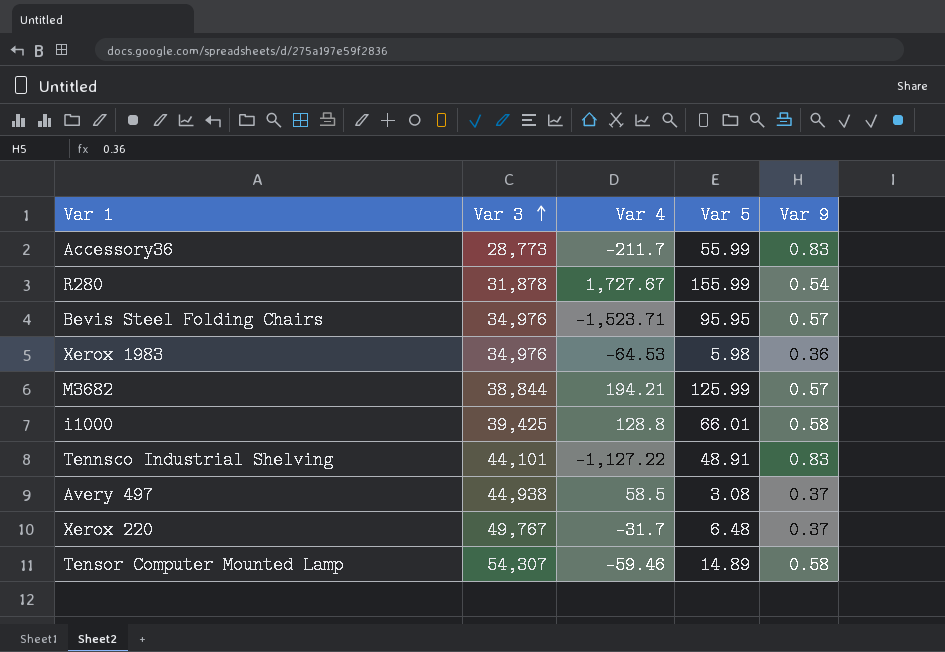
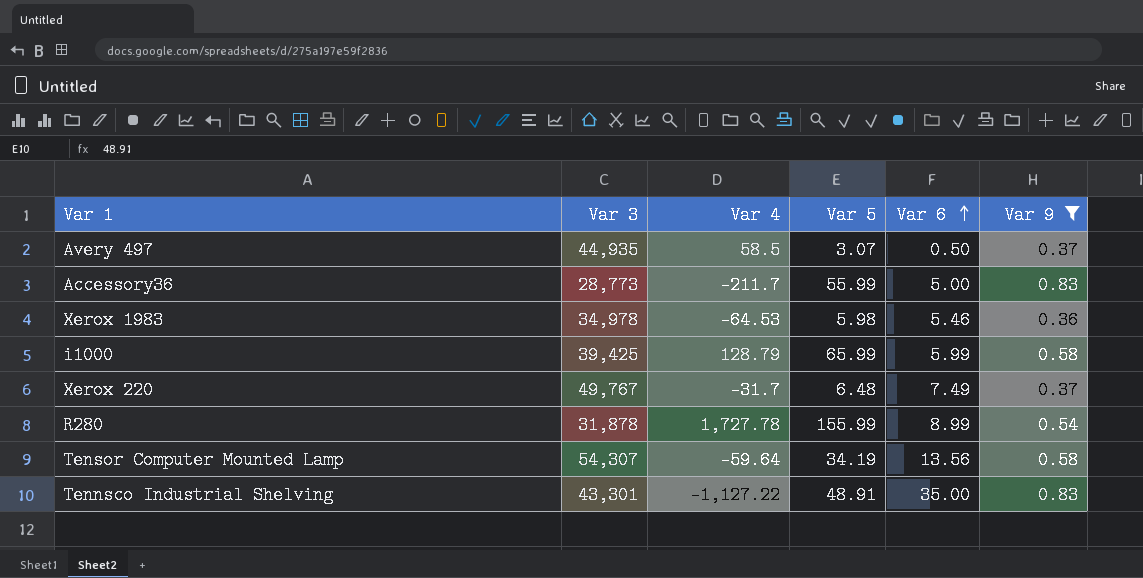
filter: none -> Var 9 != 0.57
row order: Var 3 ascending -> Var 6 ascending
column Var 6 | position: none -> 5
Avery 497 | Var 3: 44,938 -> 44,935
Avery 497 | Var 5: 3.08 -> 3.07
Xerox 1983 | Var 3: 34,976 -> 34,978
i1000 | Var 4: 128.8 -> 128.79
i1000 | Var 5: 66.01 -> 65.99
R280 | Var 4: 1,727.67 -> 1,727.78
Tensor Computer Mounted Lamp | Var 4: -59.46 -> -59.64
Tensor Computer Mounted Lamp | Var 5: 14.89 -> 34.19
Tennsco Industrial Shelving | Var 3: 44,101 -> 43,301

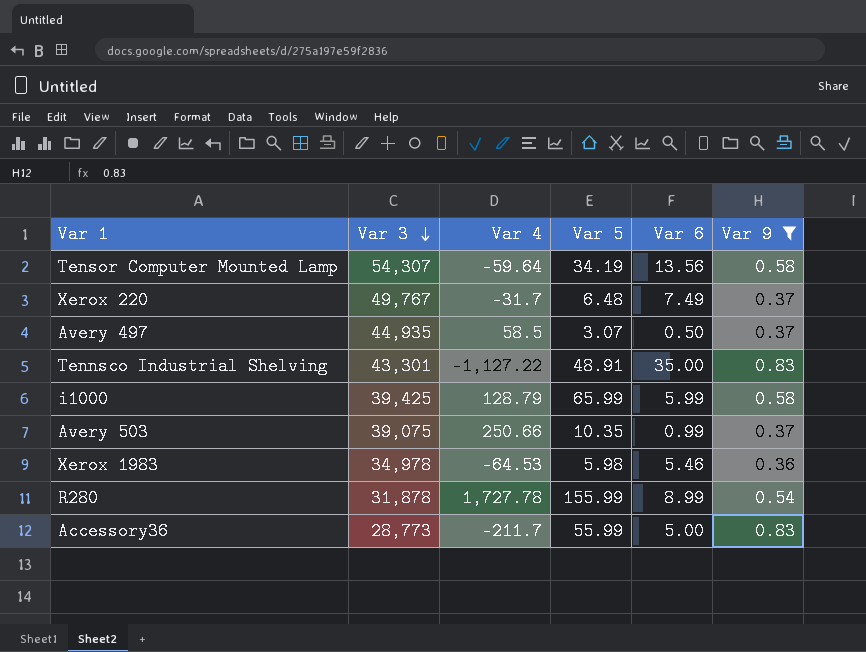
row order: Var 6 ascending -> Var 3 descending
row Avery 503: none -> 39,075 | 250.66 | 10.35 | 0.99 | 0.37

